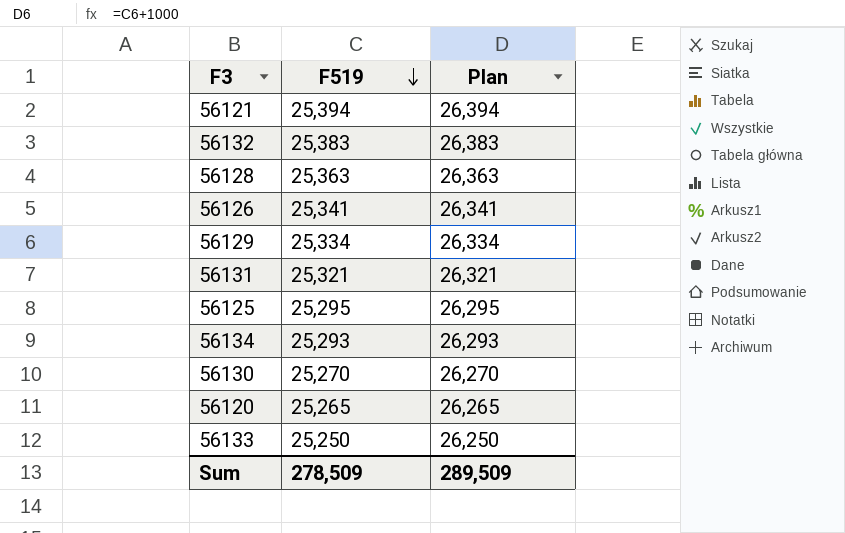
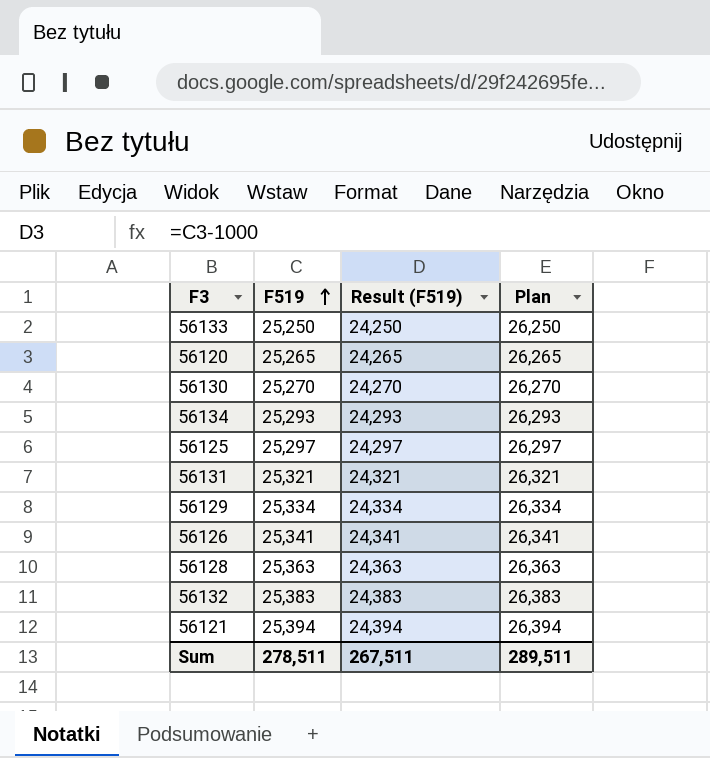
row order: F519 descending -> F519 ascending
column Result (F519) | formula: none -> [F519] - 1000
56125 | F519: 25,295 -> 25,297
56125 | Plan: 26,295 -> 26,297
Sum | F519: 278,509 -> 278,511
Sum | Plan: 289,509 -> 289,511

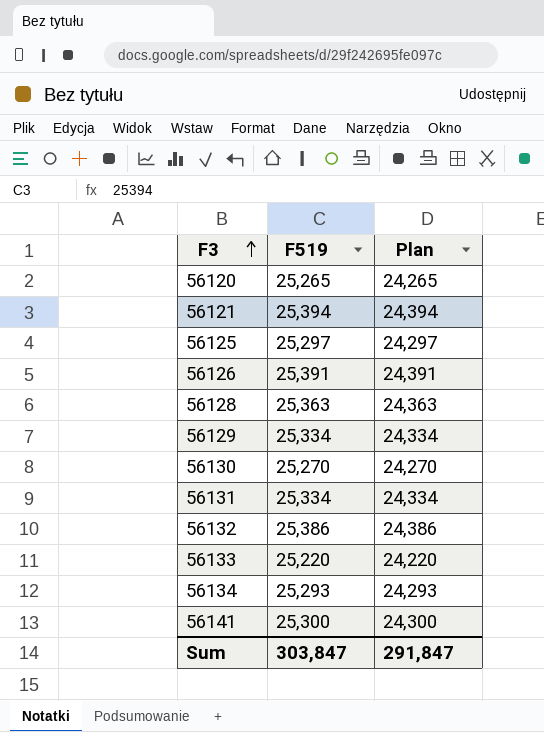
row order: F519 ascending -> F3 ascending
column Result (F519) | formula: [F519] - 1000 -> none
column Plan | formula: [F519] + 1000 -> [F519] - 1000
56126 | F519: 25,341 -> 25,391
56131 | F519: 25,321 -> 25,334
56132 | F519: 25,383 -> 25,386
56133 | F519: 25,250 -> 25,220
row 56141: none -> 25,300 | 24,300
Sum | F519: 278,511 -> 303,847
Sum | Plan: 289,511 -> 291,847

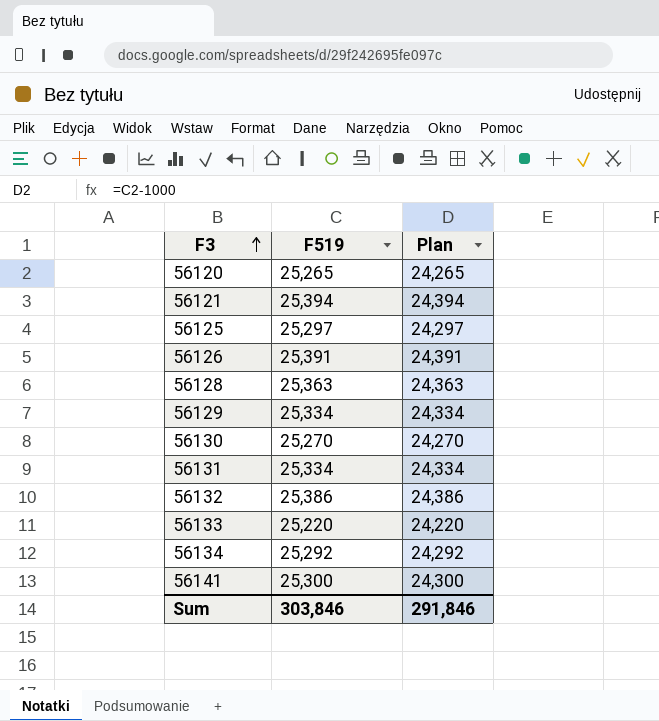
56134 | F519: 25,293 -> 25,292
56134 | Plan: 24,293 -> 24,292
Sum | F519: 303,847 -> 303,846
Sum | Plan: 291,847 -> 291,846

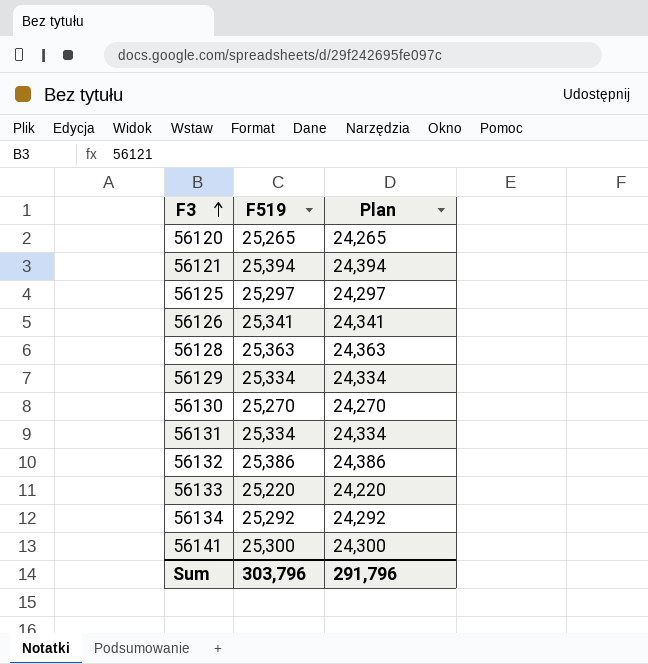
56126 | F519: 25,391 -> 25,341
56126 | Plan: 24,391 -> 24,341
Sum | F519: 303,846 -> 303,796
Sum | Plan: 291,846 -> 291,796

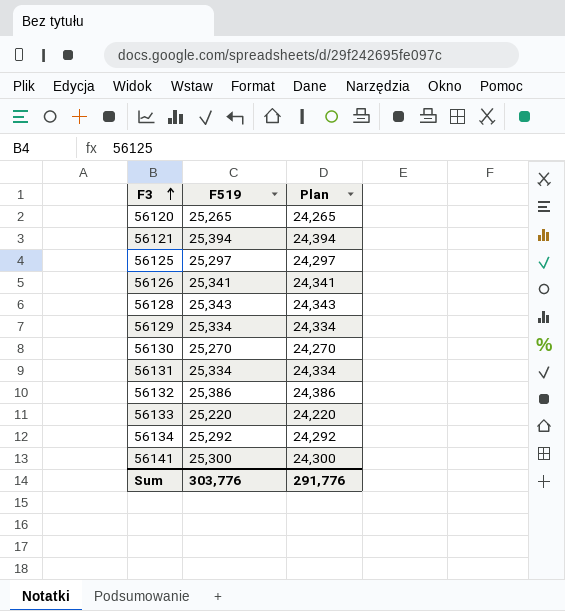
56128 | F519: 25,363 -> 25,343
56128 | Plan: 24,363 -> 24,343
Sum | F519: 303,796 -> 303,776
Sum | Plan: 291,796 -> 291,776

